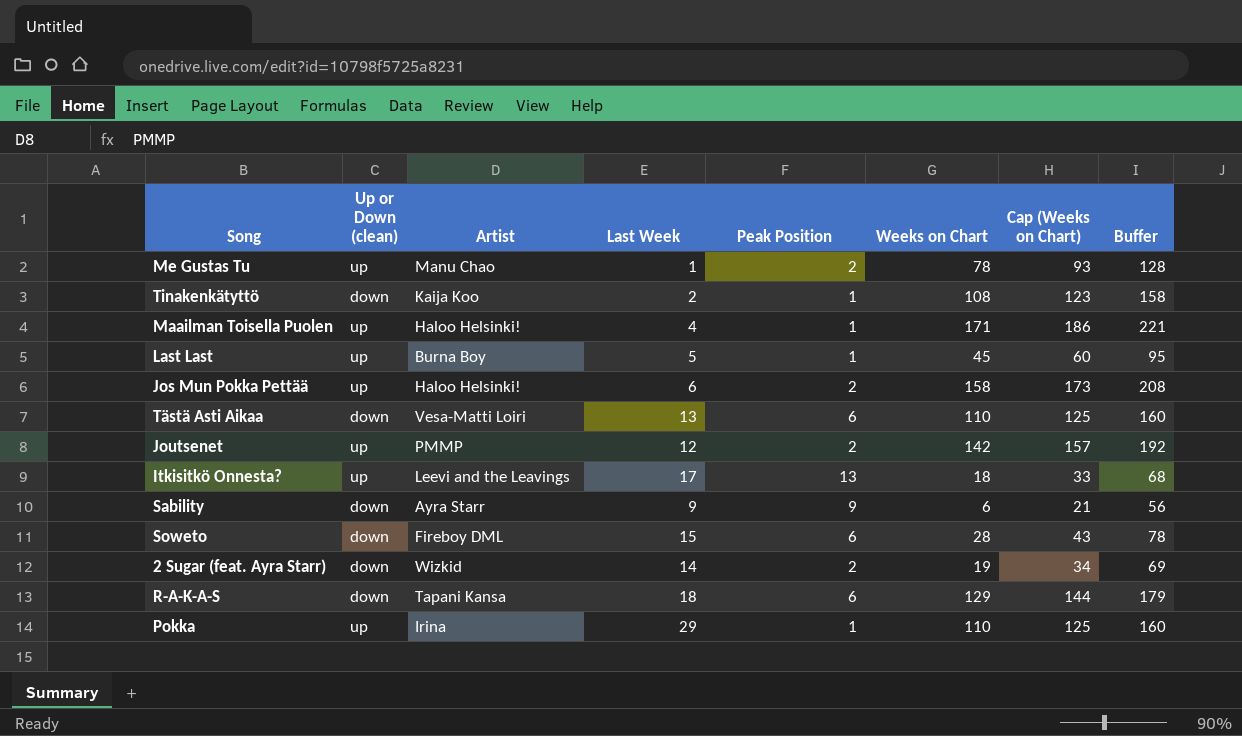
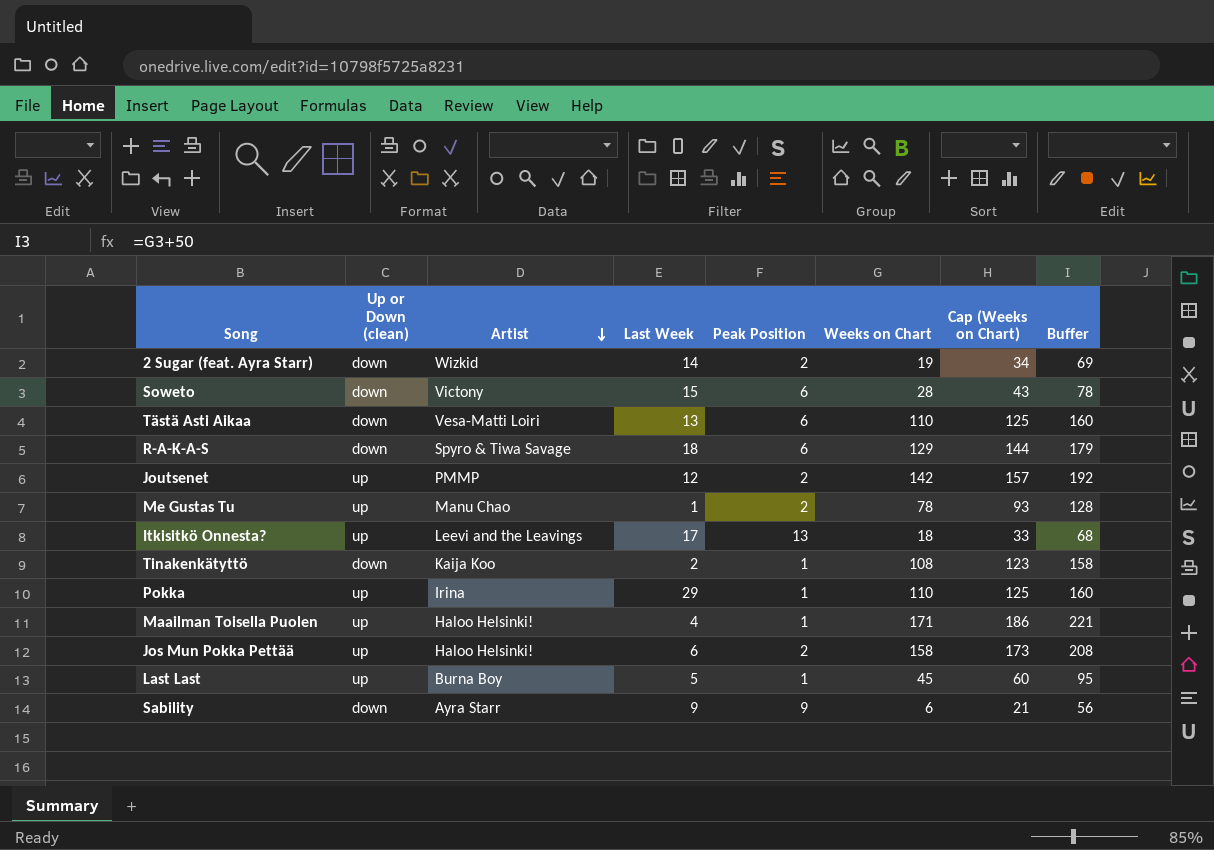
row order: none -> Artist descending
Soweto | Artist: Fireboy DML -> Victony
R-A-K-A-S | Artist: Tapani Kansa -> Spyro & Tiwa Savage

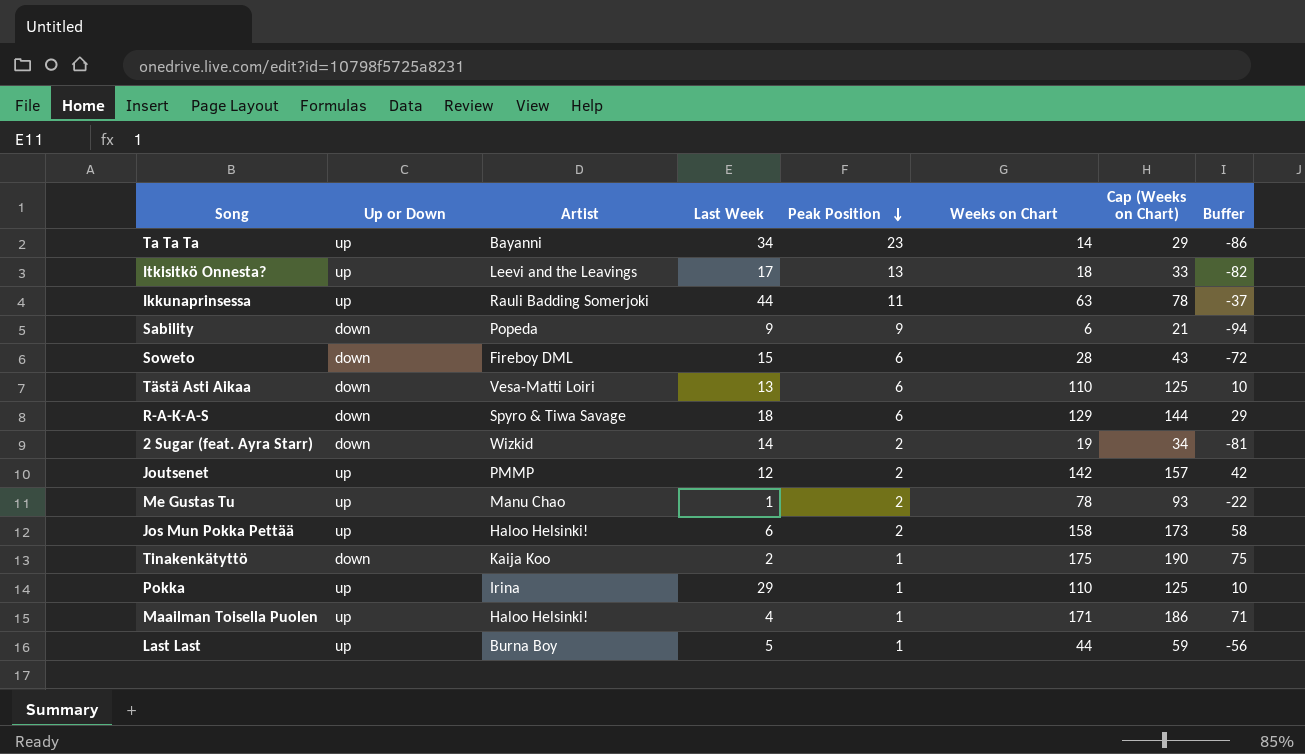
row order: Artist descending -> Peak Position descending
column name: Up or Down (clean) -> Up or Down
column Buffer | formula: [Weeks on Chart] + 50 -> [Weeks on Chart] - 100
row Ta Ta Ta: none -> up | Bayanni | 34 | 23 | 14 | 29 | -86
row Ikkunaprinsessa: none -> up | Rauli Badding Somerjoki | 44 | 11 | 63 | 78 | -37
Sability | Artist: Ayra Starr -> Popeda
Soweto | Artist: Victony -> Fireboy DML
Tinakenkätyttö | Weeks on Chart: 108 -> 175
Tinakenkätyttö | Cap (Weeks on Chart): 123 -> 190
Last Last | Weeks on Chart: 45 -> 44
Last Last | Cap (Weeks on Chart): 60 -> 59

